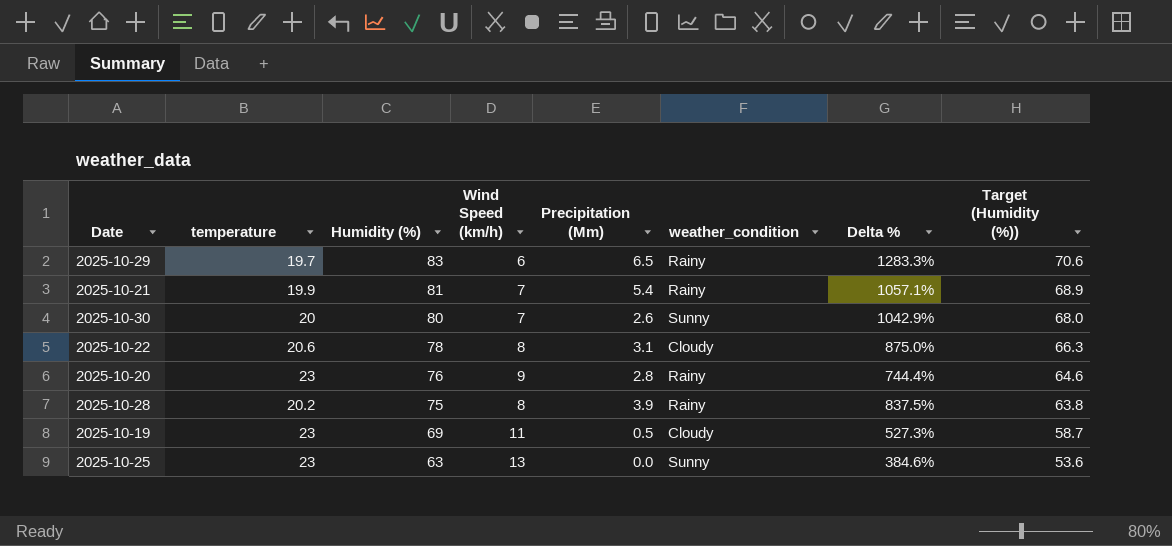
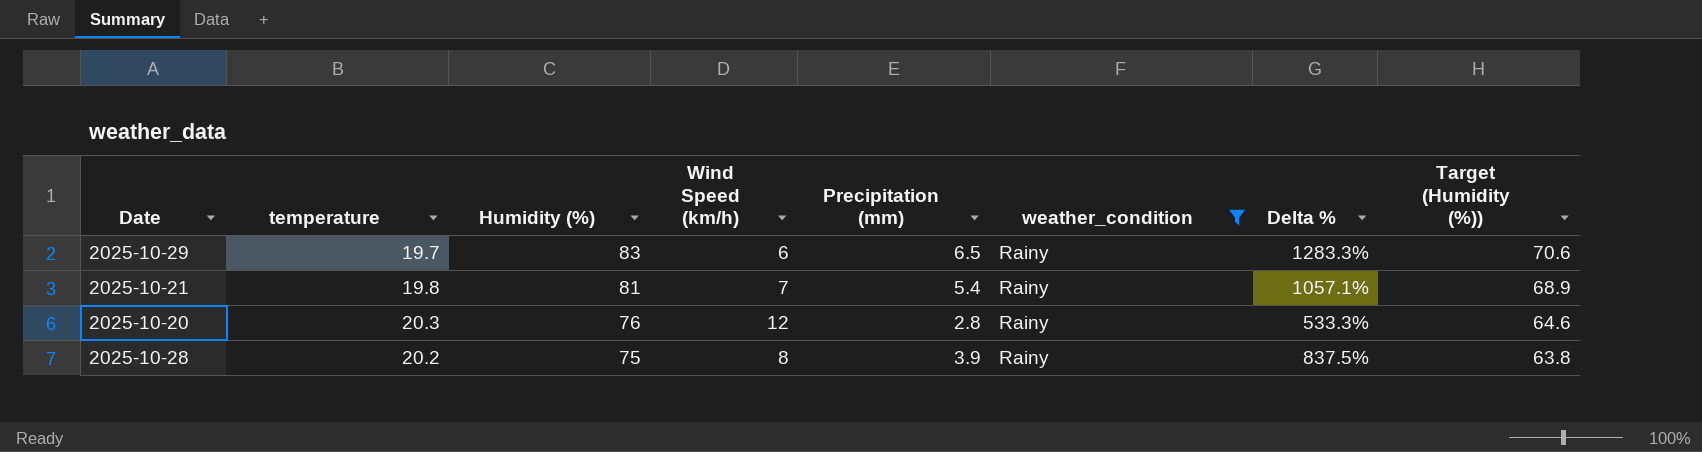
filter: none -> weather_condition = Rainy
column name: Precipitation (Mm) -> Precipitation (mm)
2025-10-21 | temperature: 19.9 -> 19.8
2025-10-20 | temperature: 23 -> 20.3
2025-10-20 | Wind Speed (km/h): 9 -> 12
2025-10-20 | Delta %: 744.4% -> 533.3%

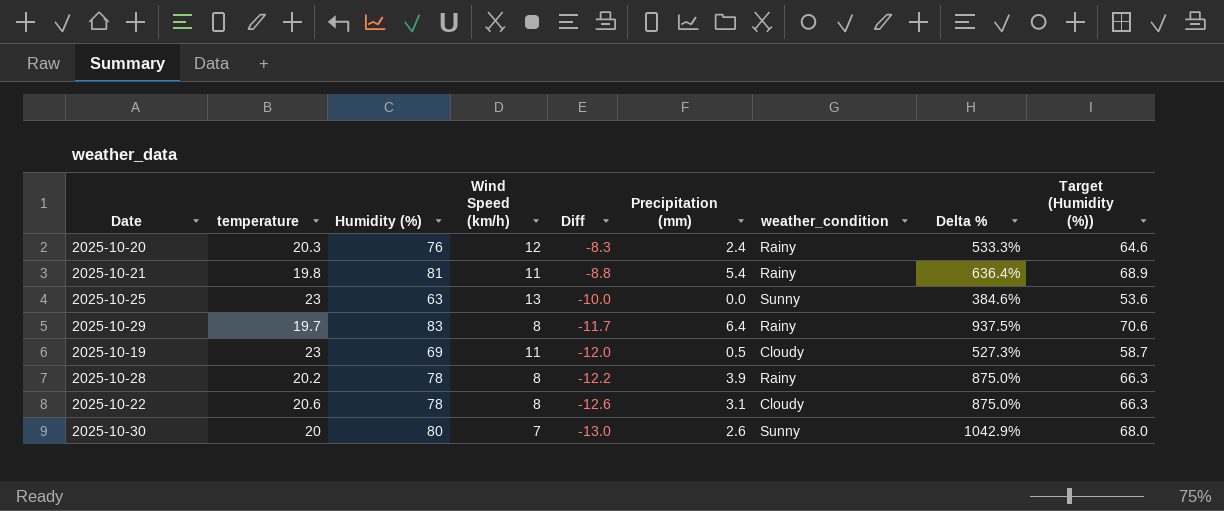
filter: weather_condition = Rainy -> none
row order: Humidity (%) descending -> Diff descending
column Diff | formula: none -> [Wind Speed (km/h)] - [temperature]
2025-10-20 | Precipitation (mm): 2.8 -> 2.4
2025-10-21 | Wind Speed (km/h): 7 -> 11
2025-10-21 | Delta %: 1057.1% -> 636.4%
2025-10-29 | Wind Speed (km/h): 6 -> 8
2025-10-29 | Precipitation (mm): 6.5 -> 6.4
2025-10-29 | Delta %: 1283.3% -> 937.5%
2025-10-28 | Humidity (%): 75 -> 78
2025-10-28 | Delta %: 837.5% -> 875.0%
2025-10-28 | Target (Humidity (%)): 63.8 -> 66.3

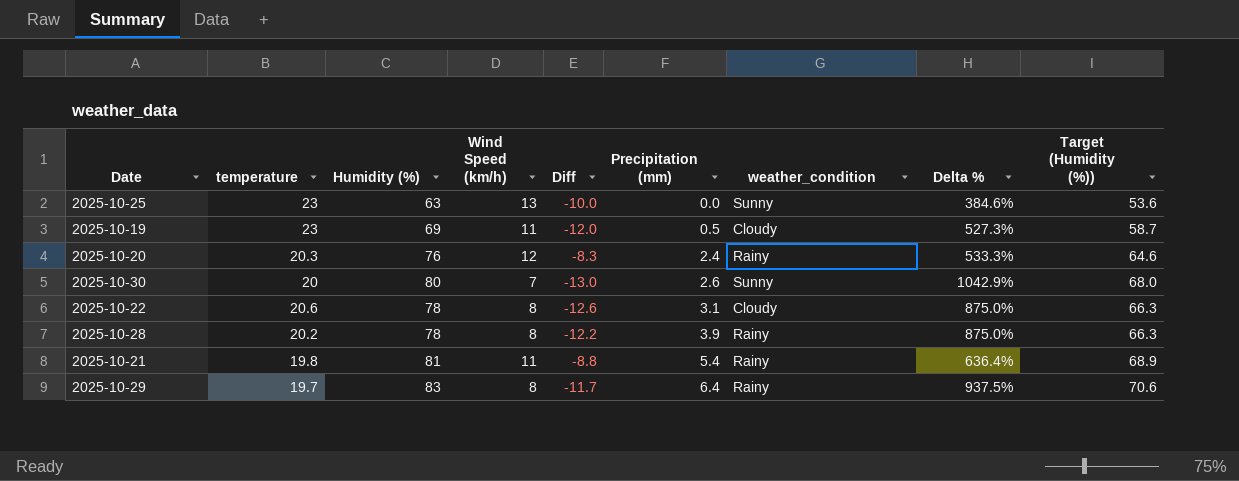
row order: Diff descending -> Precipitation (mm) ascending

